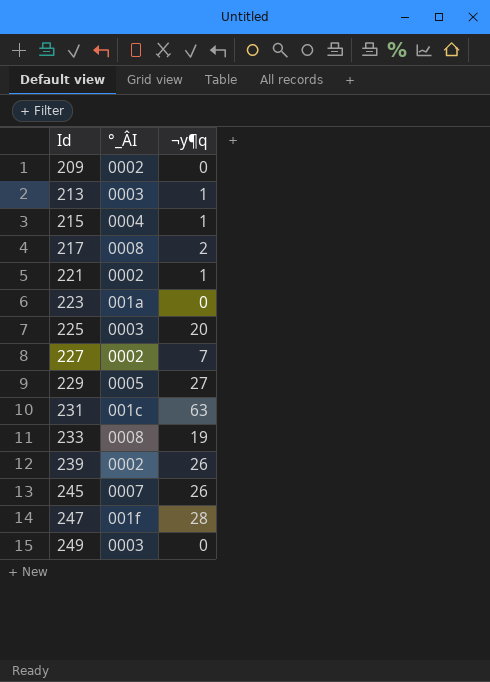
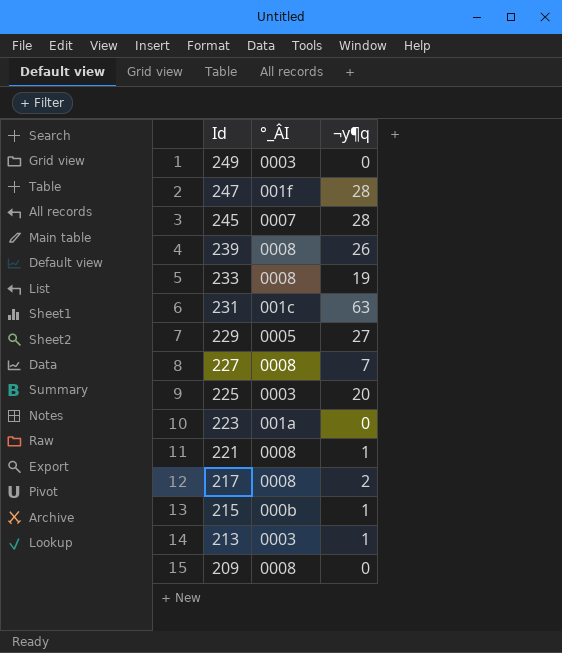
row order: Id ascending -> Id descending
245 | ¬y¶q: 26 -> 28
239 | °_ÂI: 0002 -> 0008
227 | °_ÂI: 0002 -> 0008
221 | °_ÂI: 0002 -> 0008
215 | °_ÂI: 0004 -> 000b
209 | °_ÂI: 0002 -> 0008

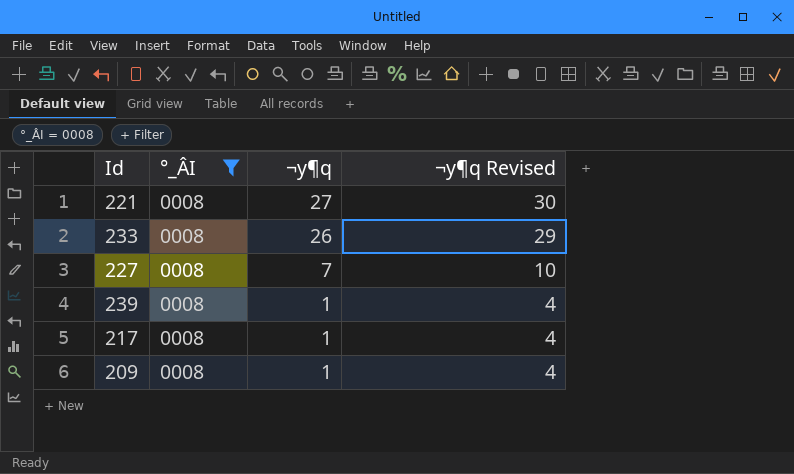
filter: none -> °_ÂI = 0008
row order: Id descending -> ¬y¶q descending
column ¬y¶q Revised | formula: none -> [¬y¶q] + 3
221 | ¬y¶q: 1 -> 27
233 | ¬y¶q: 19 -> 26
239 | ¬y¶q: 26 -> 1
217 | ¬y¶q: 2 -> 1
209 | ¬y¶q: 0 -> 1

